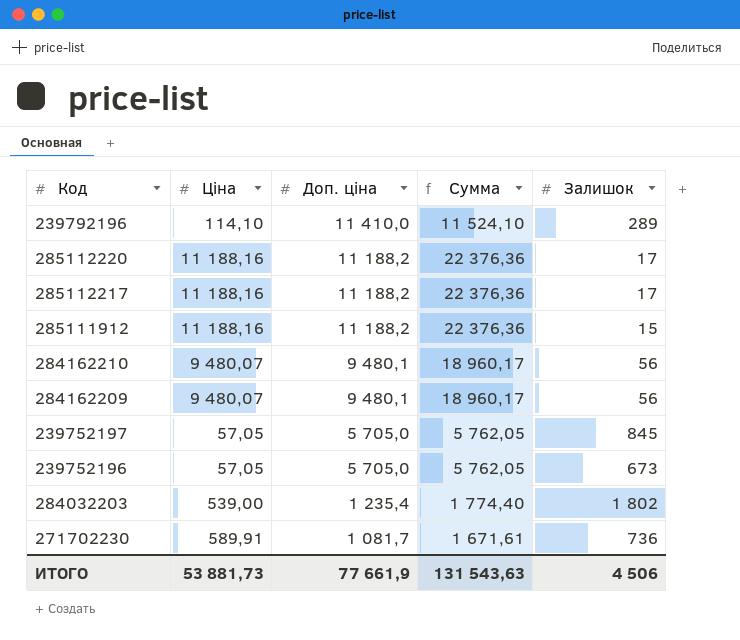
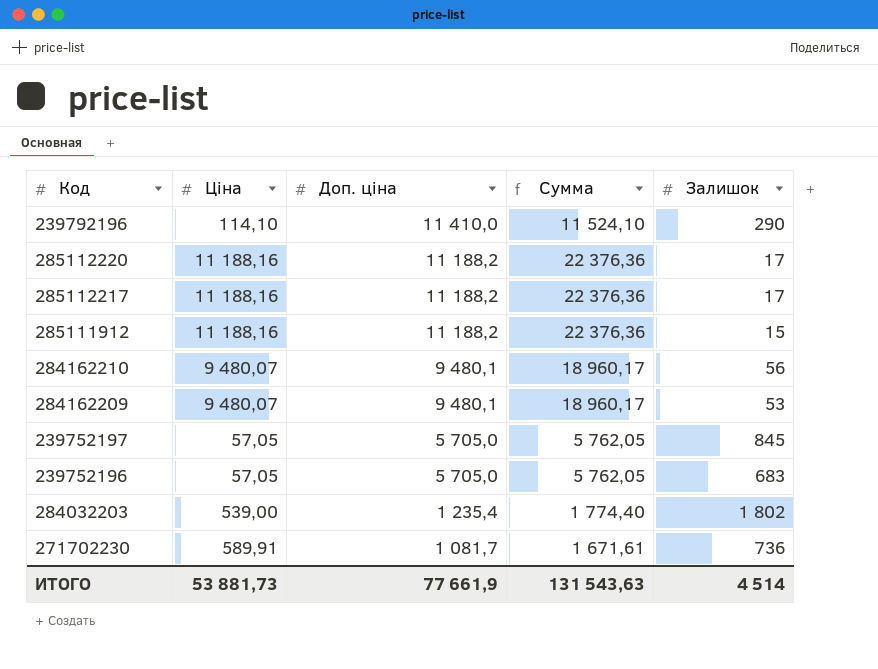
239792196 | Залишок: 289 -> 290
284162209 | Залишок: 56 -> 53
239752196 | Залишок: 673 -> 683
ИТОГО | Залишок: 4 506 -> 4 514

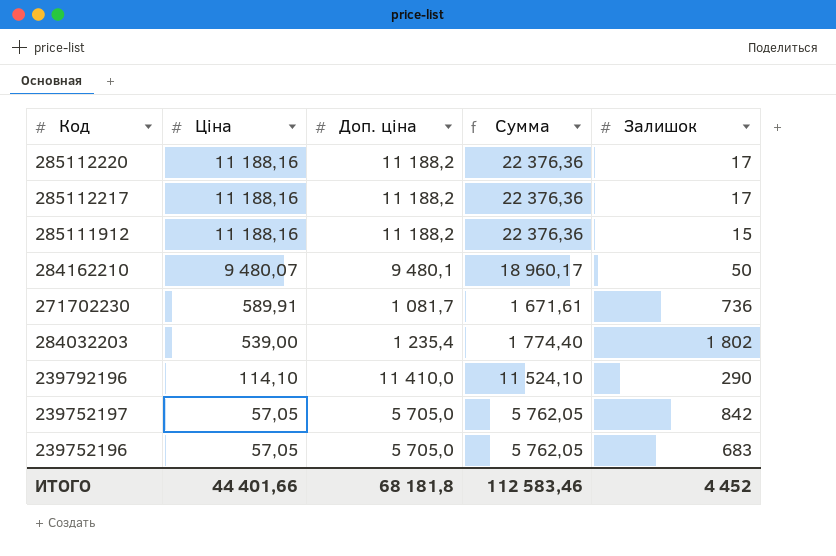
row order: Доп. ціна descending -> Ціна descending
row 284162209: 9 480,07 | 9 480,1 | 18 960,17 | 53 -> none
284162210 | Залишок: 56 -> 50
239752197 | Залишок: 845 -> 842
ИТОГО | Ціна: 53 881,73 -> 44 401,66
ИТОГО | Доп. ціна: 77 661,9 -> 68 181,8
ИТОГО | Сумма: 131 543,63 -> 112 583,46
ИТОГО | Залишок: 4 514 -> 4 452

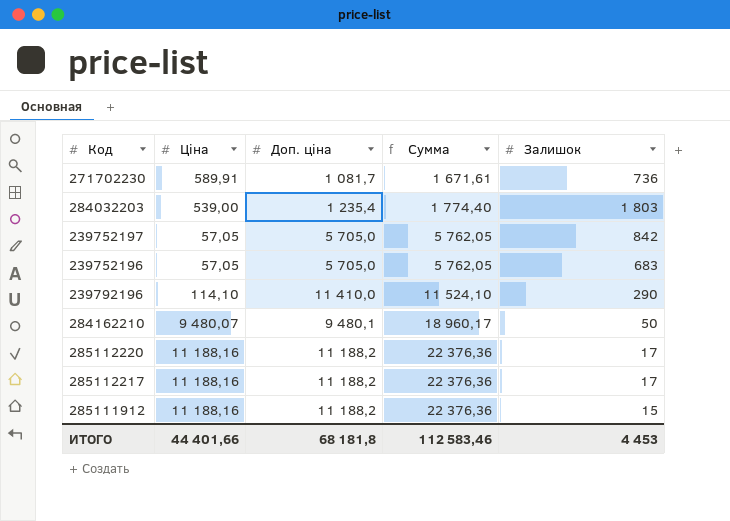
row order: Ціна descending -> Сумма ascending
284032203 | Залишок: 1 802 -> 1 803
ИТОГО | Залишок: 4 452 -> 4 453

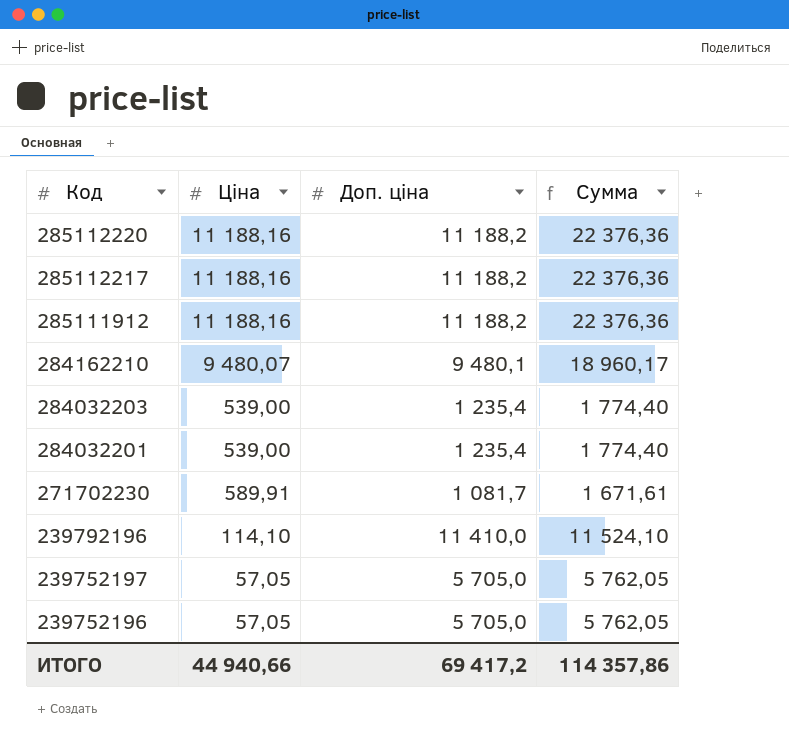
row order: Сумма ascending -> Код descending
column Залишок | position: 5 -> none
row 284032201: none -> 539,00 | 1 235,4 | 1 774,40
ИТОГО | Ціна: 44 401,66 -> 44 940,66
ИТОГО | Доп. ціна: 68 181,8 -> 69 417,2
ИТОГО | Сумма: 112 583,46 -> 114 357,86

